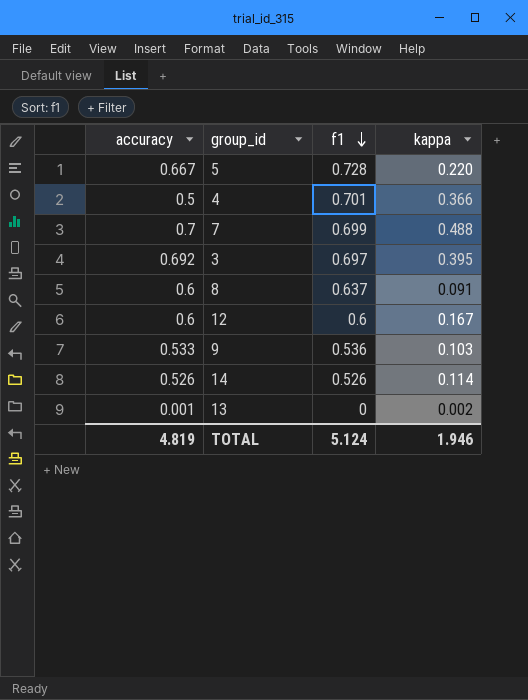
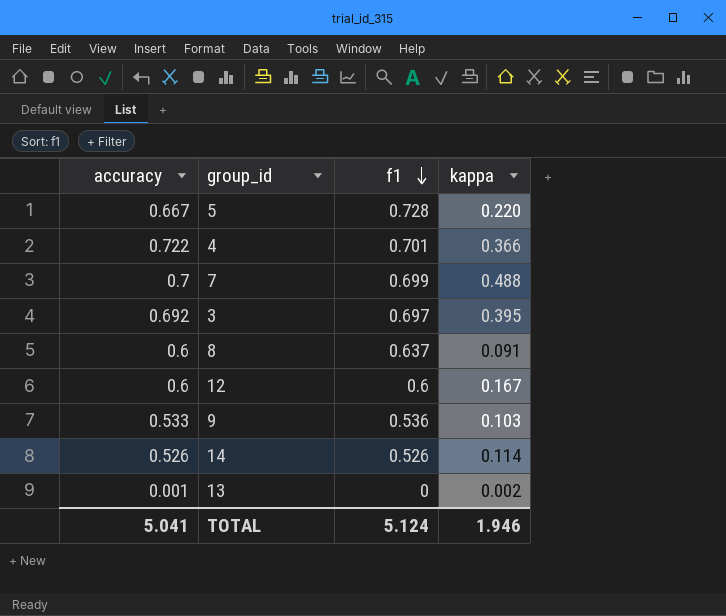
4 | accuracy: 0.5 -> 0.722
TOTAL | accuracy: 4.819 -> 5.041

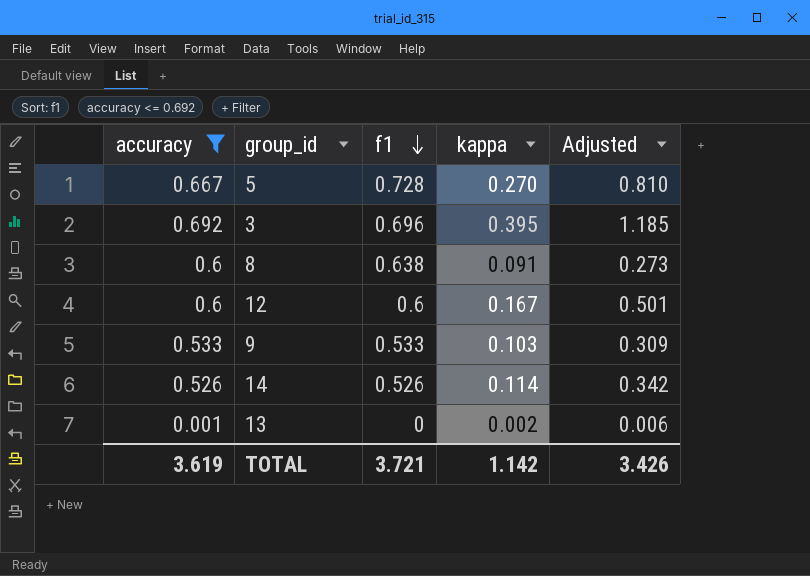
filter: none -> accuracy <= 0.692
column Adjusted | formula: none -> [kappa] * 3
5 | kappa: 0.220 -> 0.270
3 | f1: 0.697 -> 0.696
8 | f1: 0.637 -> 0.638
9 | f1: 0.536 -> 0.533
TOTAL | accuracy: 5.041 -> 3.619
TOTAL | f1: 5.124 -> 3.721
TOTAL | kappa: 1.946 -> 1.142

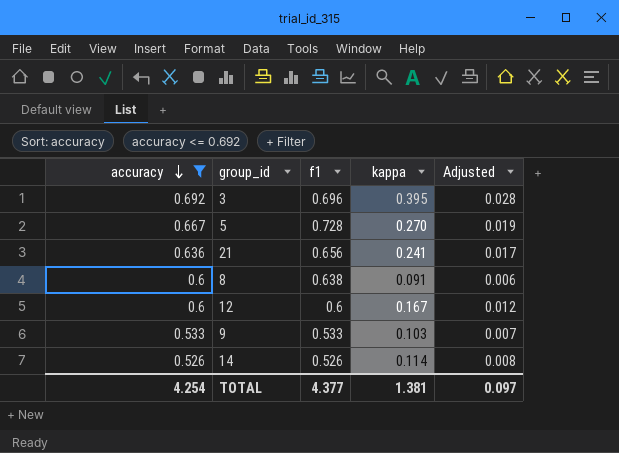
row order: f1 descending -> accuracy descending
column Adjusted | formula: [kappa] * 3 -> [kappa] * 0.07
row 13: 0.001 | 0 | 0.002 | 0.006 -> none
row 21: none -> 0.636 | 0.656 | 0.241 | 0.017
TOTAL | accuracy: 3.619 -> 4.254
TOTAL | f1: 3.721 -> 4.377
TOTAL | kappa: 1.142 -> 1.381
TOTAL | Adjusted: 3.426 -> 0.097

